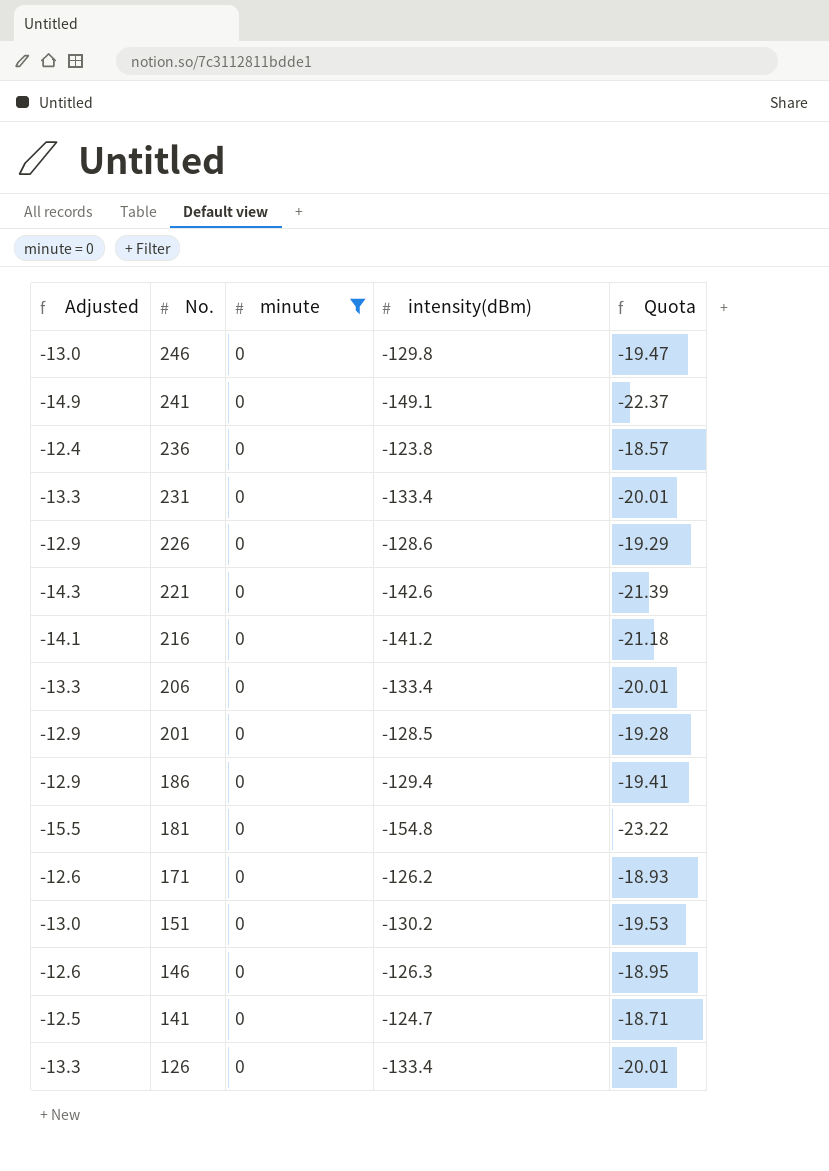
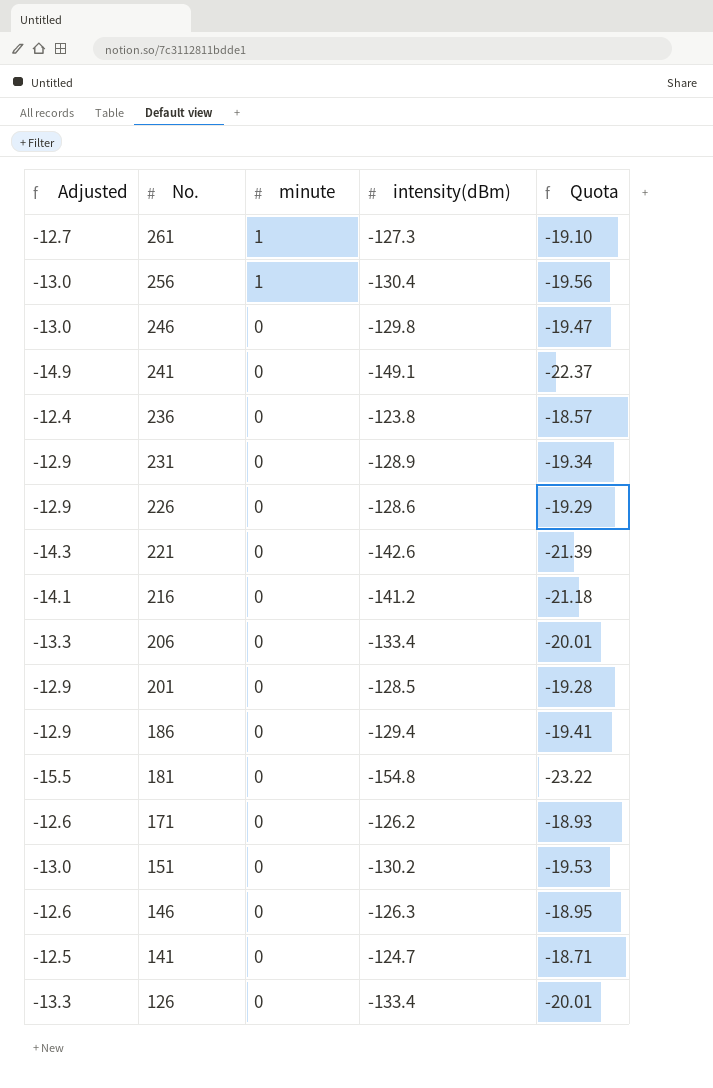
filter: minute = 0 -> none
231 | Adjusted: -13.3 -> -12.9
231 | intensity(dBm): -133.4 -> -128.9
231 | Quota: -20.01 -> -19.34

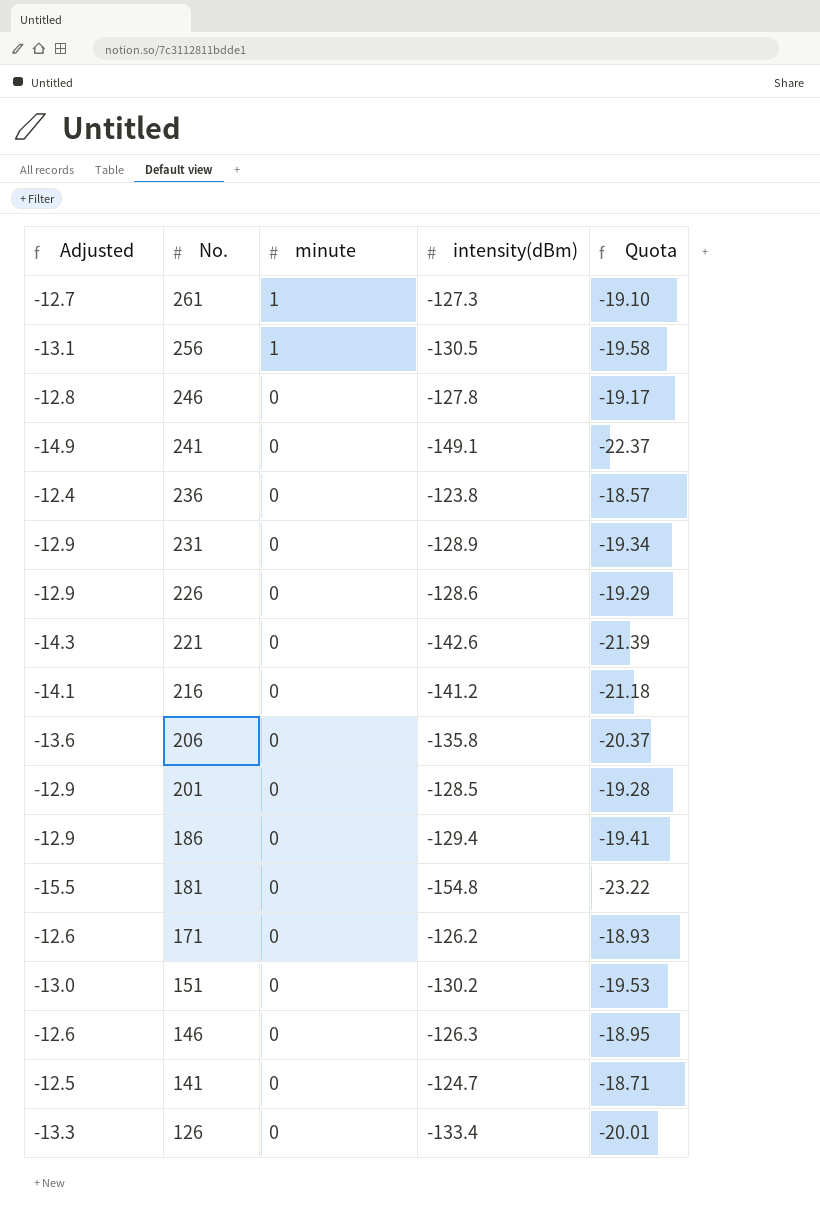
256 | Adjusted: -13.0 -> -13.1
256 | intensity(dBm): -130.4 -> -130.5
256 | Quota: -19.56 -> -19.58
246 | Adjusted: -13.0 -> -12.8
246 | intensity(dBm): -129.8 -> -127.8
246 | Quota: -19.47 -> -19.17
206 | Adjusted: -13.3 -> -13.6
206 | intensity(dBm): -133.4 -> -135.8
206 | Quota: -20.01 -> -20.37

